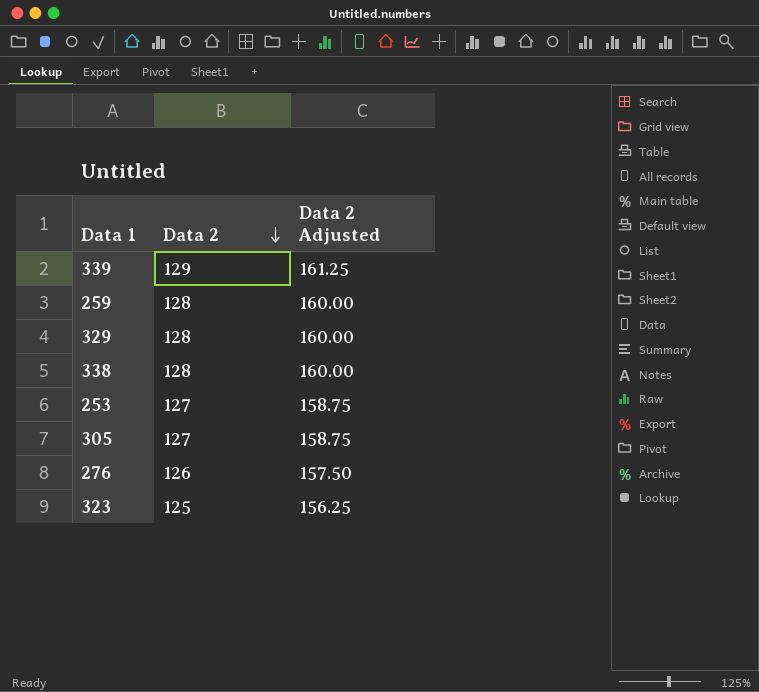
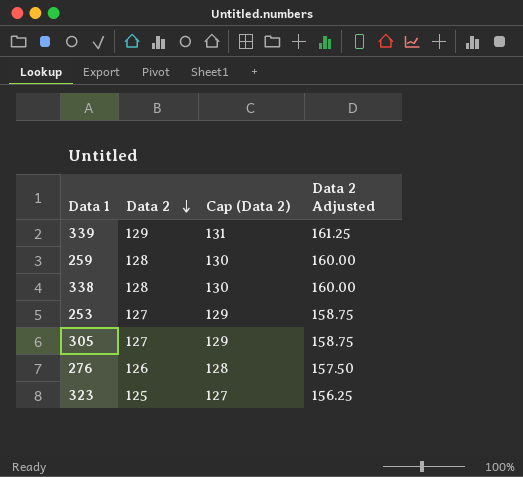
column Cap (Data 2) | formula: none -> [Data 2] + 2
row 329: 128 | 160.00 -> none

